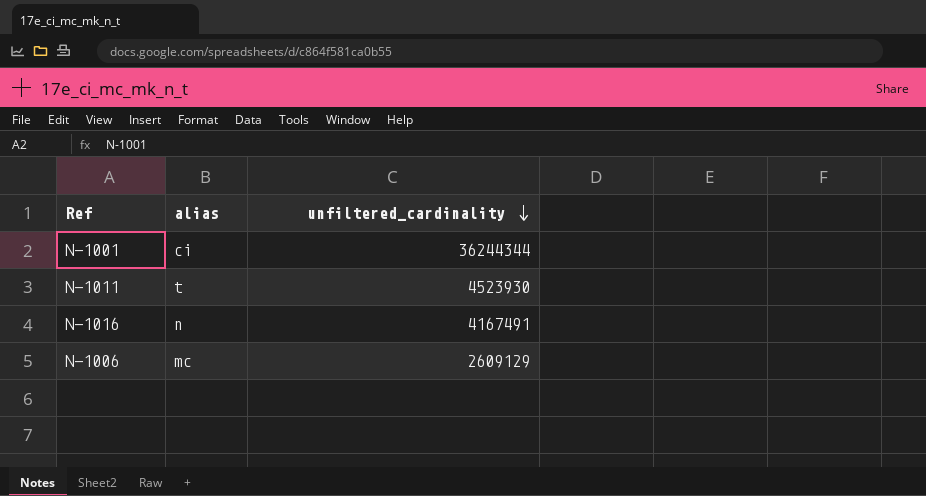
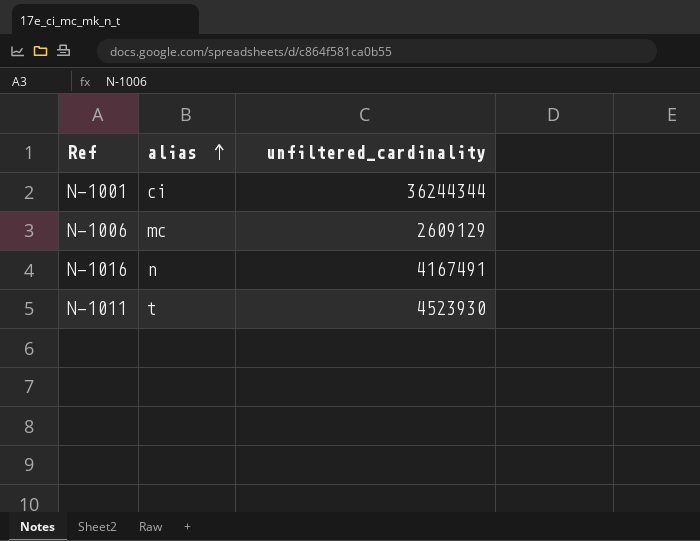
row order: unfiltered_cardinality descending -> alias ascending

